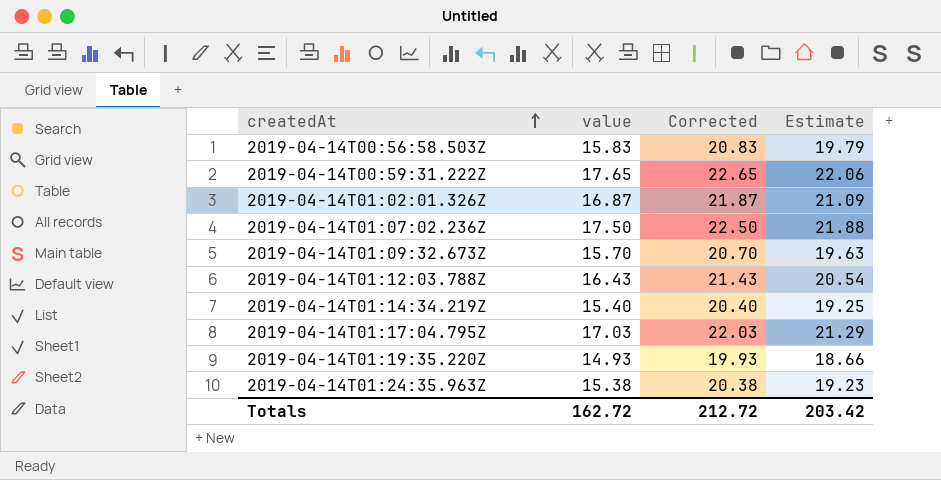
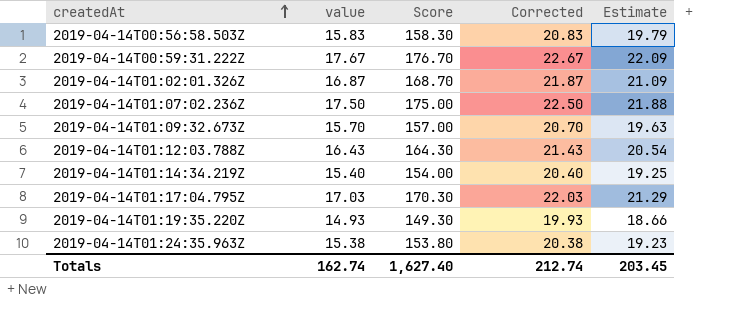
column Score | formula: none -> [value] * 10
2019-04-14T00:59:31.222Z | value: 17.65 -> 17.67
2019-04-14T00:59:31.222Z | Corrected: 22.65 -> 22.67
2019-04-14T00:59:31.222Z | Estimate: 22.06 -> 22.09
Totals | value: 162.72 -> 162.74
Totals | Corrected: 212.72 -> 212.74
Totals | Estimate: 203.42 -> 203.45

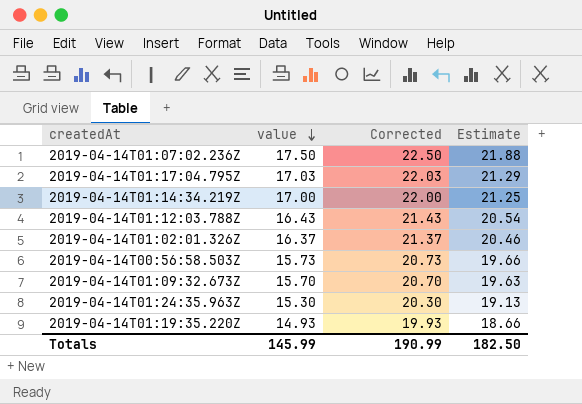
row order: createdAt ascending -> value descending
column Score | formula: [value] * 10 -> none
row 2019-04-14T00:59:31.222Z: 17.67 | 176.70 | 22.67 | 22.09 -> none
2019-04-14T01:14:34.219Z | value: 15.40 -> 17.00
2019-04-14T01:14:34.219Z | Corrected: 20.40 -> 22.00
2019-04-14T01:14:34.219Z | Estimate: 19.25 -> 21.25
2019-04-14T01:02:01.326Z | value: 16.87 -> 16.37
2019-04-14T01:02:01.326Z | Corrected: 21.87 -> 21.37
2019-04-14T01:02:01.326Z | Estimate: 21.09 -> 20.46
2019-04-14T00:56:58.503Z | value: 15.83 -> 15.73
2019-04-14T00:56:58.503Z | Corrected: 20.83 -> 20.73
2019-04-14T00:56:58.503Z | Estimate: 19.79 -> 19.66
2019-04-14T01:24:35.963Z | value: 15.38 -> 15.30
2019-04-14T01:24:35.963Z | Corrected: 20.38 -> 20.30
2019-04-14T01:24:35.963Z | Estimate: 19.23 -> 19.13
Totals | value: 162.74 -> 145.99
Totals | Corrected: 212.74 -> 190.99
Totals | Estimate: 203.45 -> 182.50

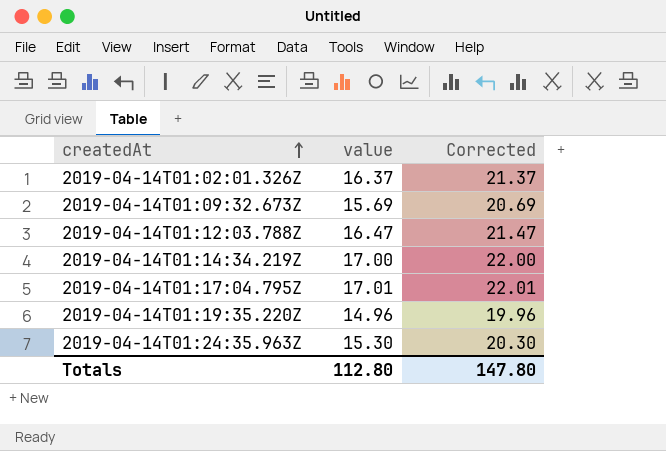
row order: value descending -> createdAt ascending
column Estimate | formula: [value] * 1.25 -> none
row 2019-04-14T01:07:02.236Z: 17.50 | 22.50 | 21.88 -> none
row 2019-04-14T00:56:58.503Z: 15.73 | 20.73 | 19.66 -> none
2019-04-14T01:09:32.673Z | value: 15.70 -> 15.69
2019-04-14T01:09:32.673Z | Corrected: 20.70 -> 20.69
2019-04-14T01:12:03.788Z | value: 16.43 -> 16.47
2019-04-14T01:12:03.788Z | Corrected: 21.43 -> 21.47
2019-04-14T01:17:04.795Z | value: 17.03 -> 17.01
2019-04-14T01:17:04.795Z | Corrected: 22.03 -> 22.01
2019-04-14T01:19:35.220Z | value: 14.93 -> 14.96
2019-04-14T01:19:35.220Z | Corrected: 19.93 -> 19.96
Totals | value: 145.99 -> 112.80
Totals | Corrected: 190.99 -> 147.80

